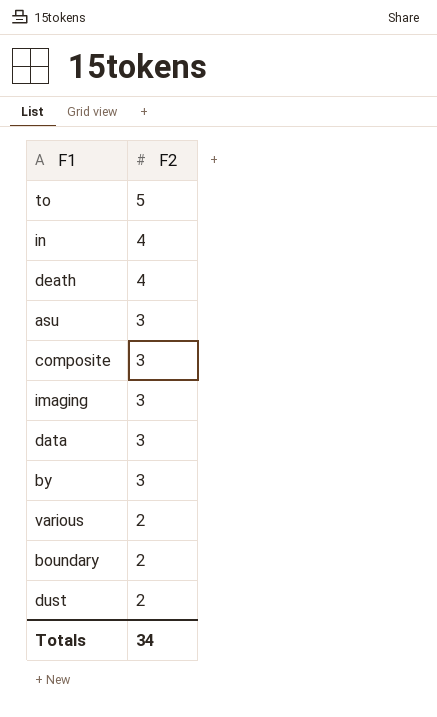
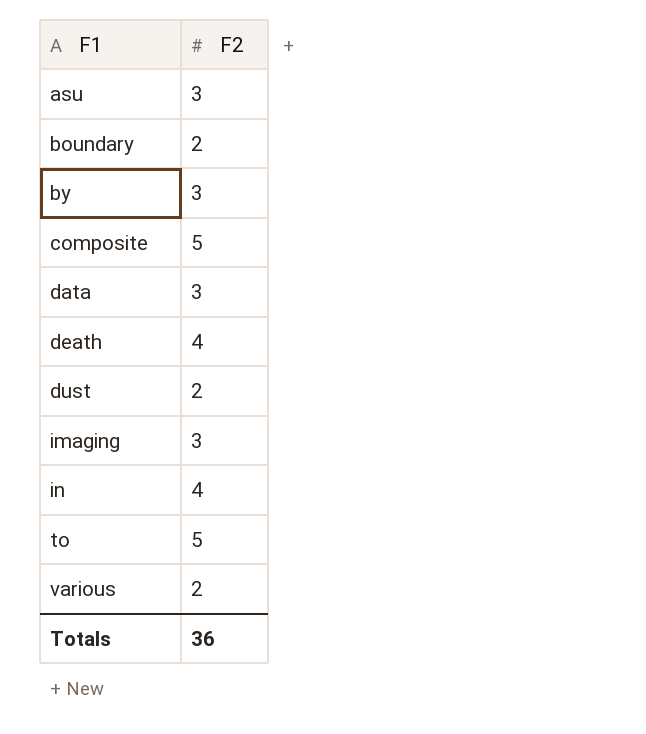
row order: F2 descending -> F1 ascending
composite | F2: 3 -> 5
Totals | F2: 34 -> 36

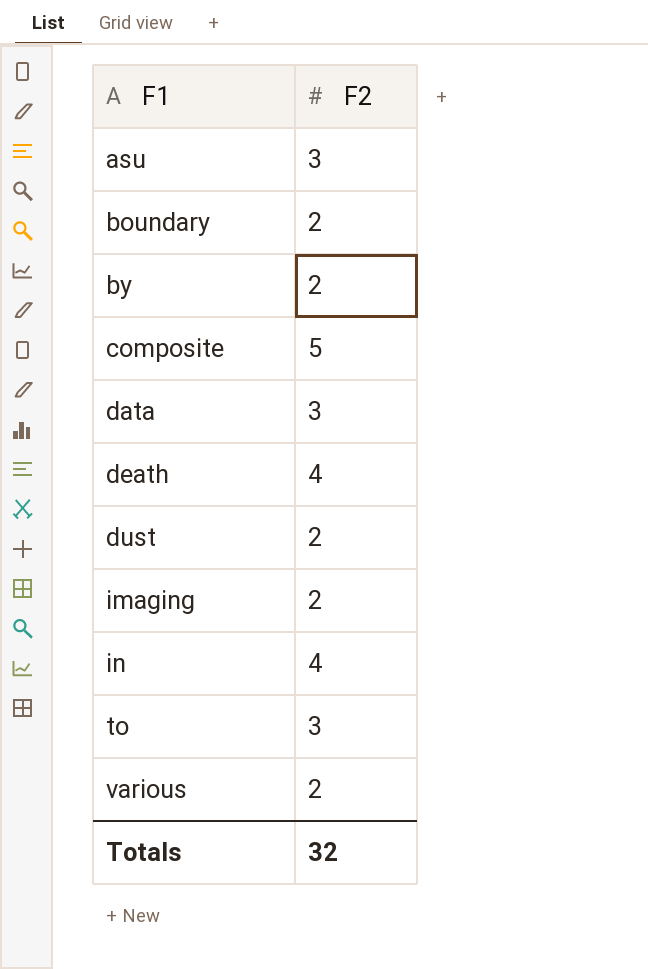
by | F2: 3 -> 2
imaging | F2: 3 -> 2
to | F2: 5 -> 3
Totals | F2: 36 -> 32

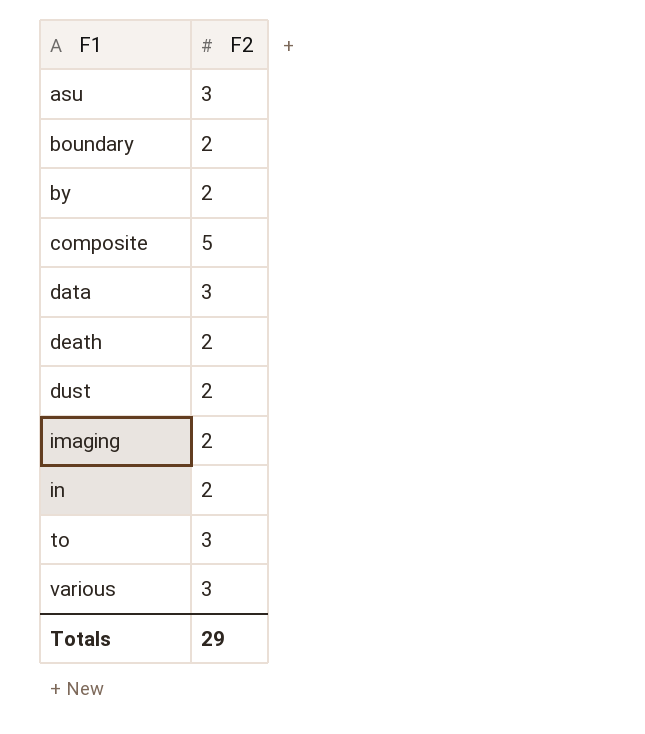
death | F2: 4 -> 2
in | F2: 4 -> 2
various | F2: 2 -> 3
Totals | F2: 32 -> 29

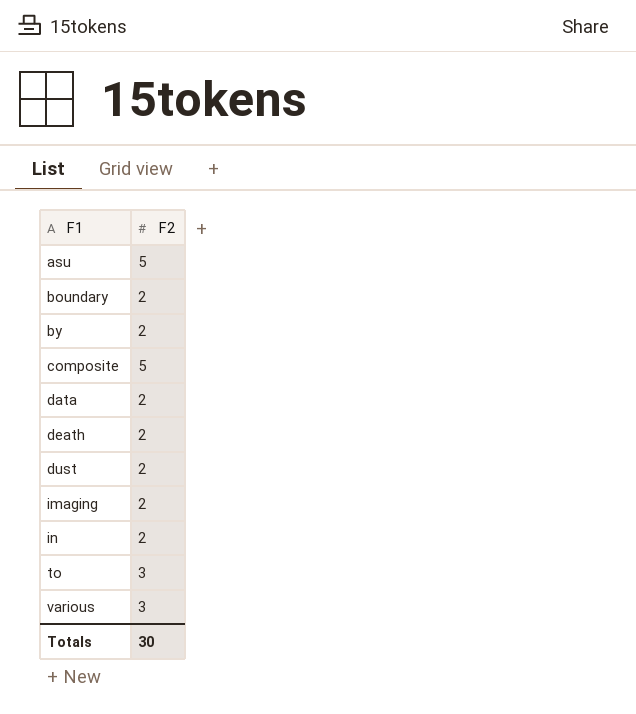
asu | F2: 3 -> 5
data | F2: 3 -> 2
Totals | F2: 29 -> 30

